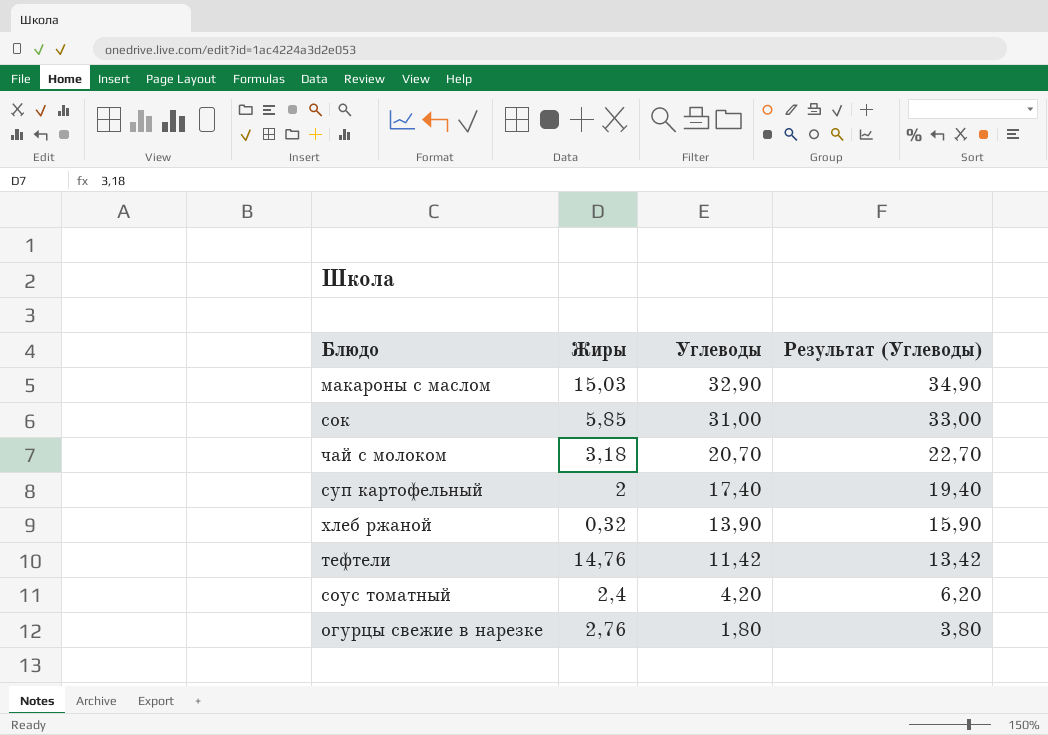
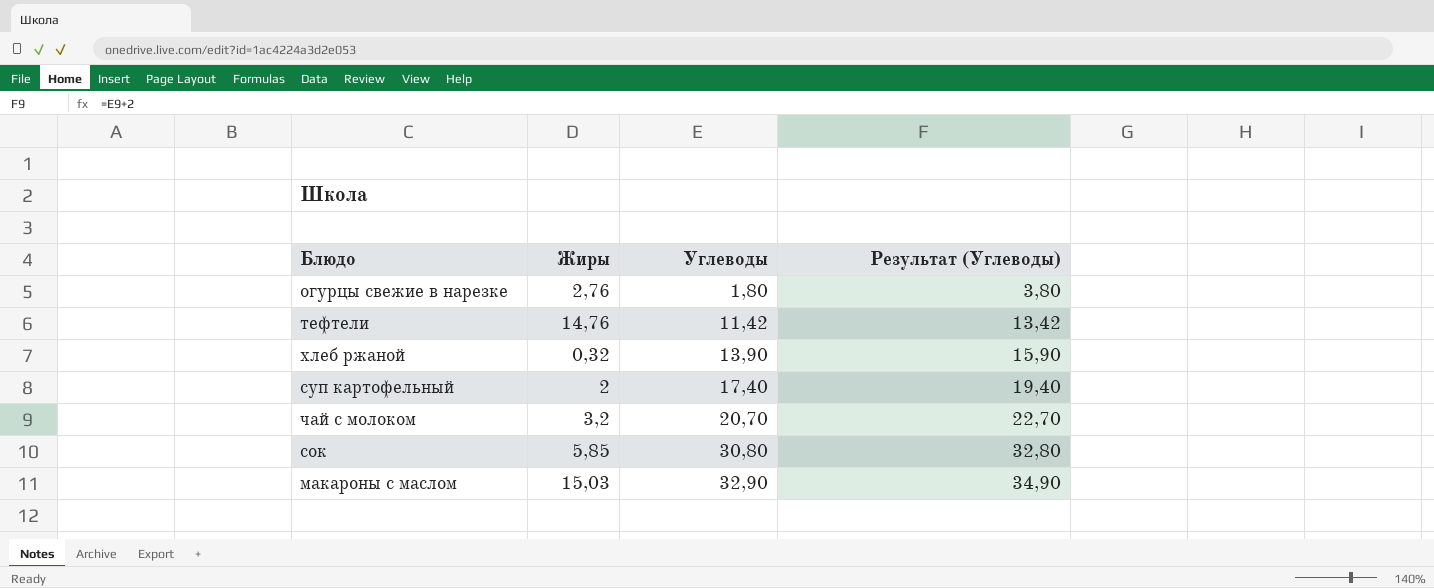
row order: Углеводы descending -> Углеводы ascending
row соус томатный: 2,4 | 4,20 | 6,20 -> none
чай с молоком | Жиры: 3,18 -> 3,2
сок | Углеводы: 31,00 -> 30,80
сок | Результат (Углеводы): 33,00 -> 32,80

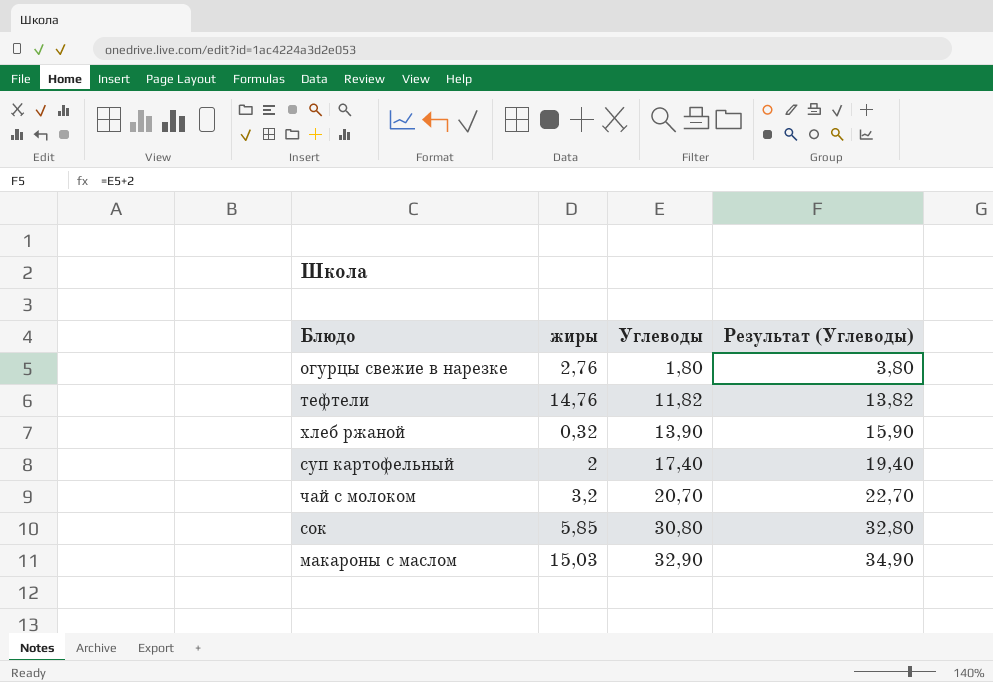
column name: Жиры -> жиры
тефтели | Углеводы: 11,42 -> 11,82
тефтели | Результат (Углеводы): 13,42 -> 13,82

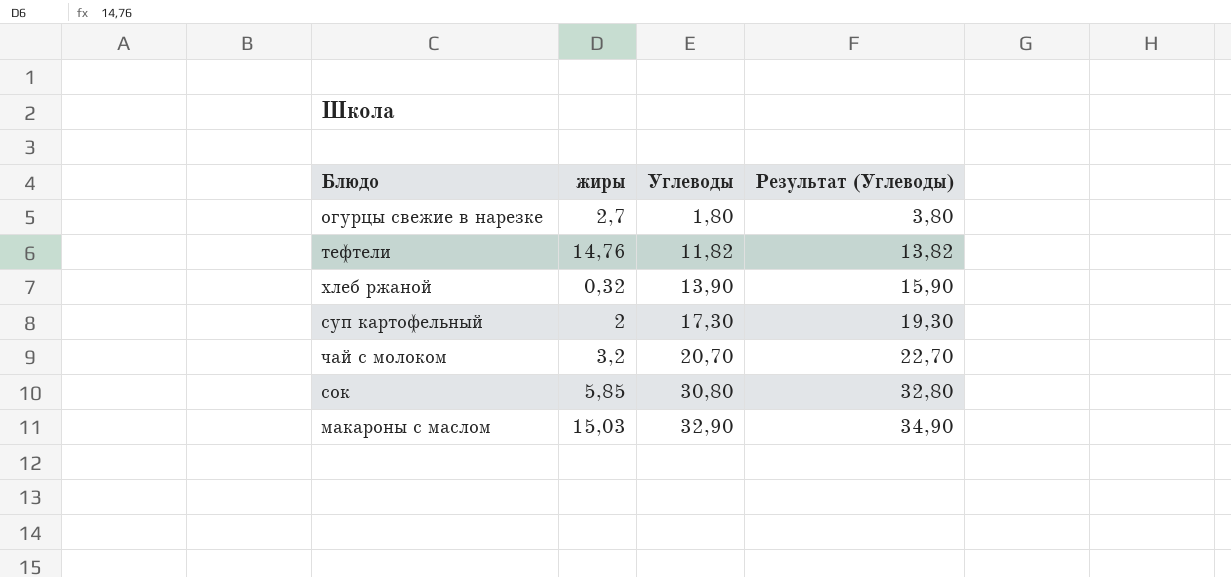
огурцы свежие в нарезке | жиры: 2,76 -> 2,7
суп картофельный | Углеводы: 17,40 -> 17,30
суп картофельный | Результат (Углеводы): 19,40 -> 19,30

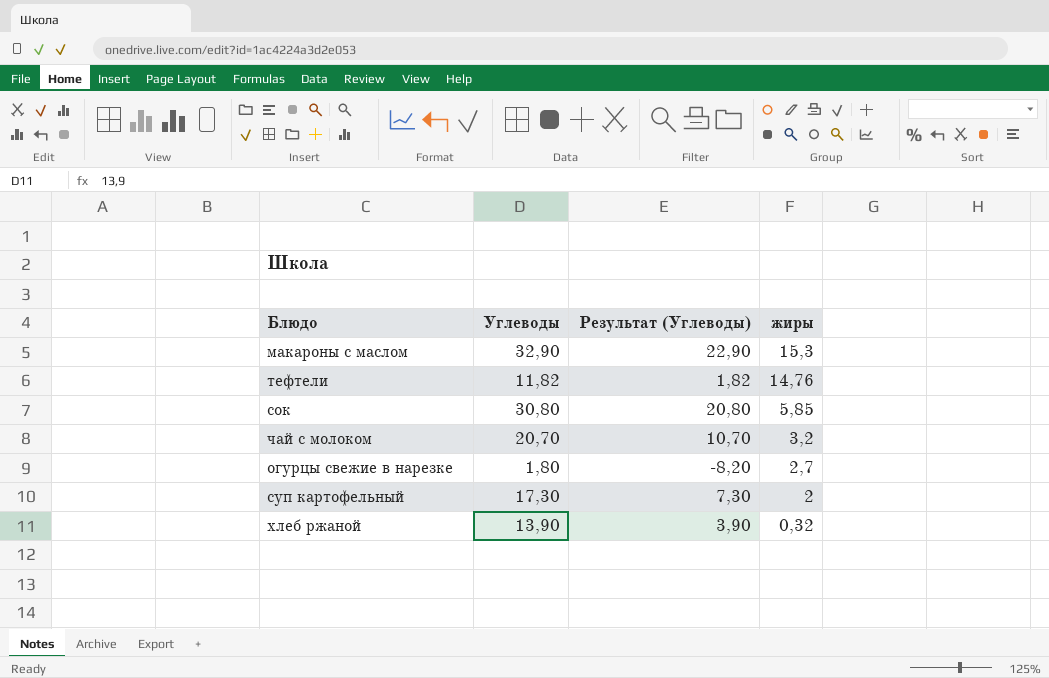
row order: Углеводы ascending -> жиры descending
column Результат (Углеводы) | formula: [Углеводы] + 2 -> [Углеводы] - 10
column жиры | position: 2 -> 4
макароны с маслом | жиры: 15,03 -> 15,3

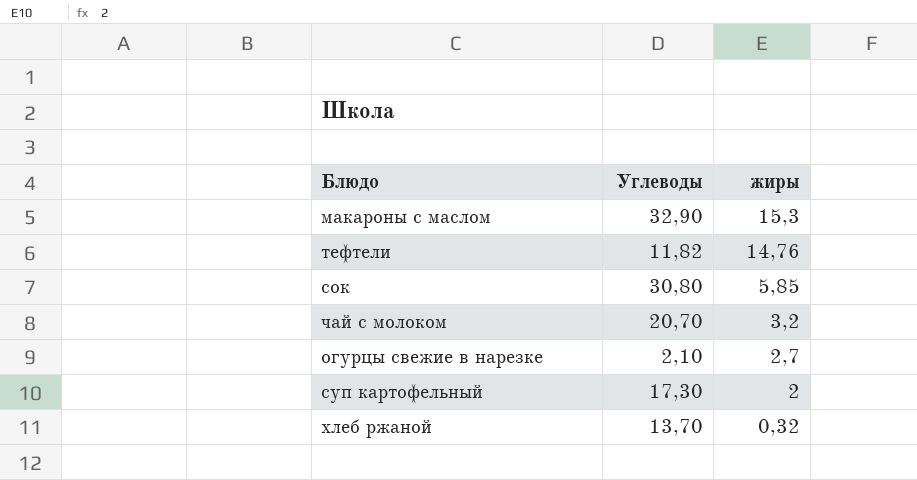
column Результат (Углеводы) | formula: [Углеводы] - 10 -> none
огурцы свежие в нарезке | Углеводы: 1,80 -> 2,10
хлеб ржаной | Углеводы: 13,90 -> 13,70

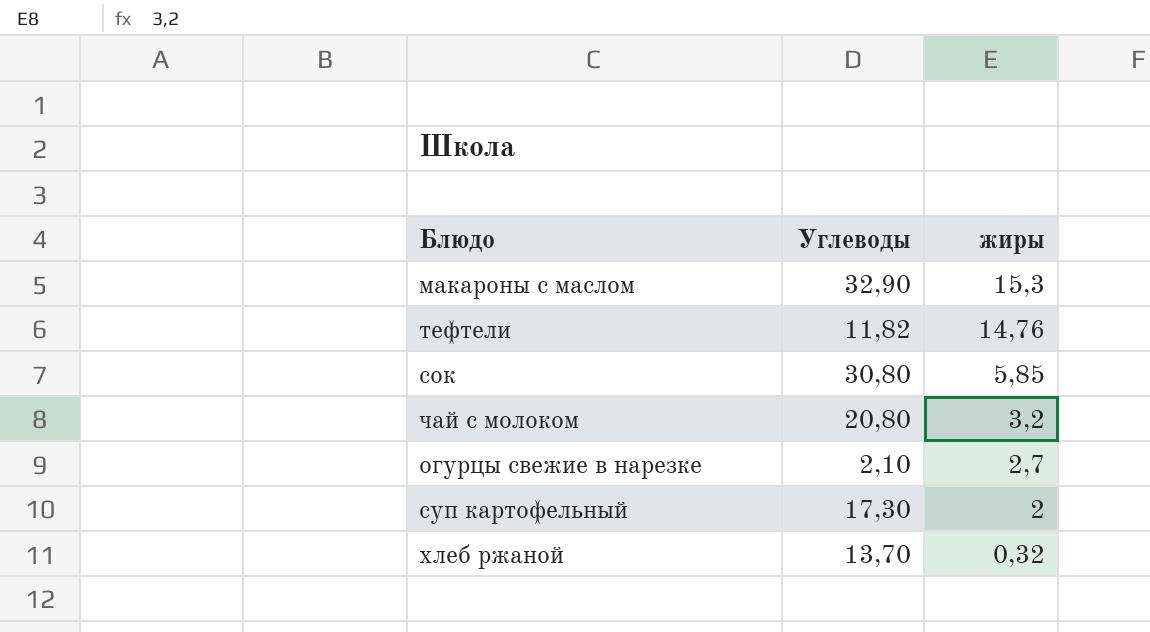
чай с молоком | Углеводы: 20,70 -> 20,80

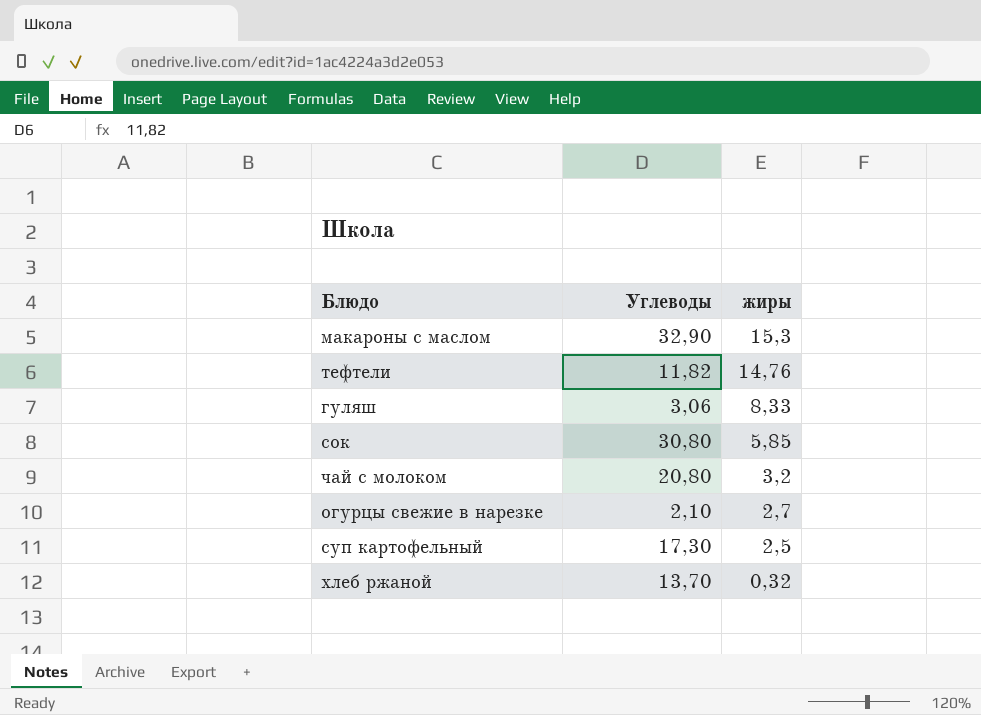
row гуляш: none -> 3,06 | 8,33
суп картофельный | жиры: 2 -> 2,5

